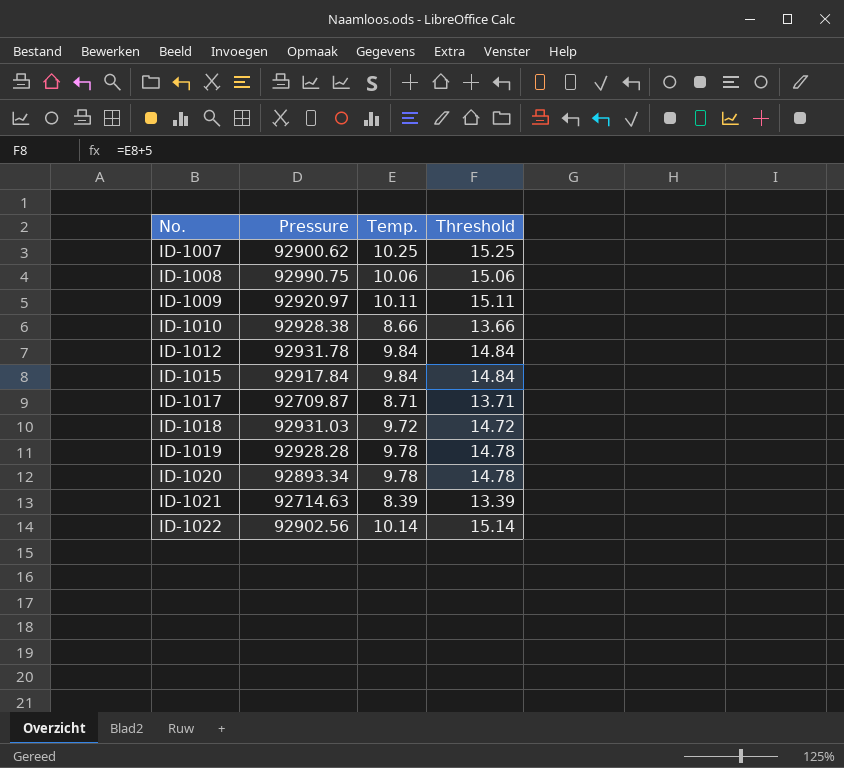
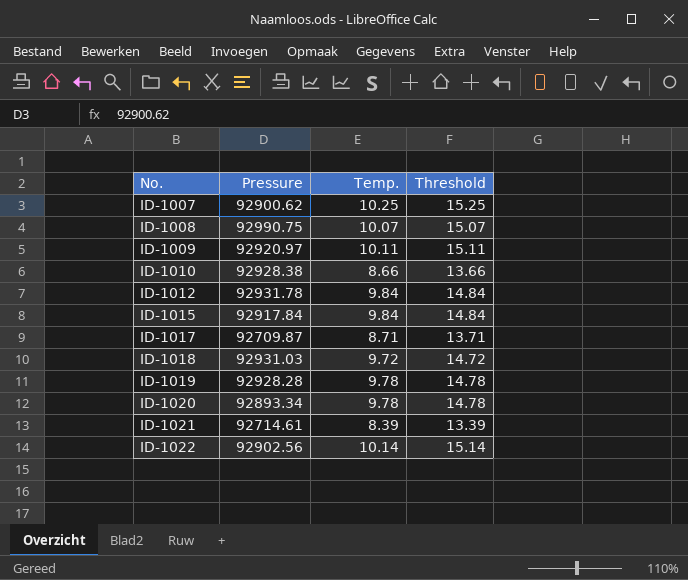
ID-1008 | Temp.: 10.06 -> 10.07
ID-1008 | Threshold: 15.06 -> 15.07
ID-1021 | Pressure: 92714.63 -> 92714.61

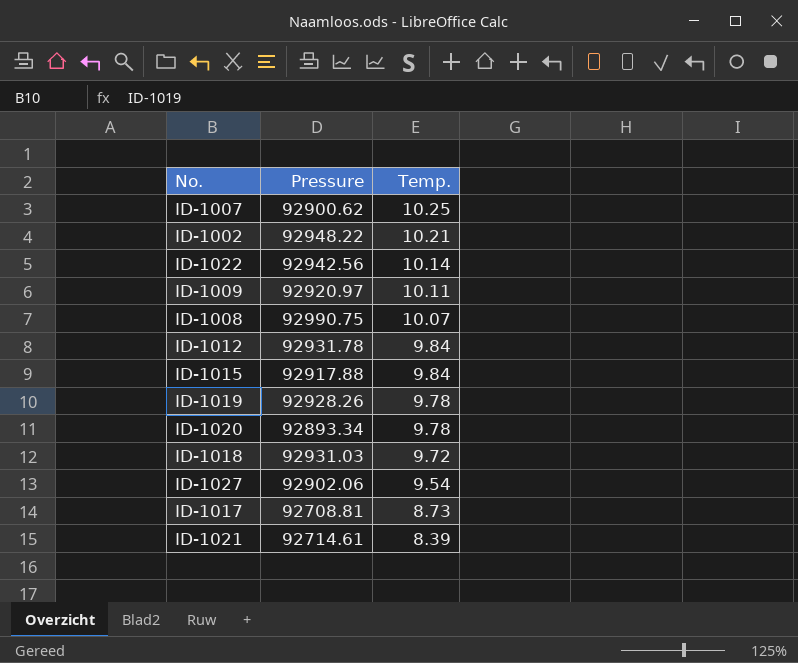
row order: No. ascending -> Temp. descending
column Threshold | formula: [Temp.] + 5 -> none
row ID-1010: 92928.38 | 8.66 | 13.66 -> none
row ID-1002: none -> 92948.22 | 10.21
ID-1022 | Pressure: 92902.56 -> 92942.56
ID-1015 | Pressure: 92917.84 -> 92917.88
ID-1019 | Pressure: 92928.28 -> 92928.26
row ID-1027: none -> 92902.06 | 9.54
ID-1017 | Pressure: 92709.87 -> 92708.81
ID-1017 | Temp.: 8.71 -> 8.73

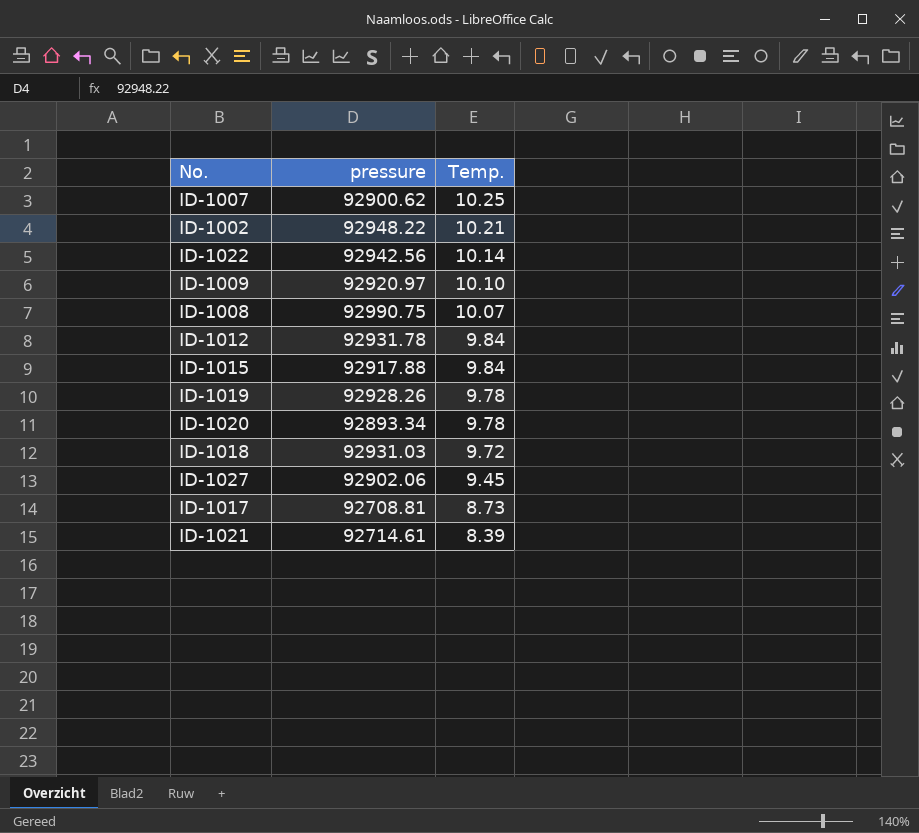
column name: Pressure -> pressure
ID-1009 | Temp.: 10.11 -> 10.10
ID-1027 | Temp.: 9.54 -> 9.45

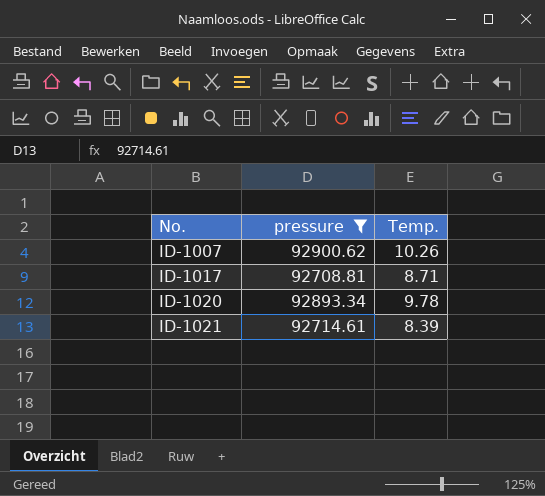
filter: none -> pressure <= 92900.62
row order: Temp. descending -> No. ascending
ID-1007 | Temp.: 10.25 -> 10.26
ID-1017 | Temp.: 8.73 -> 8.71

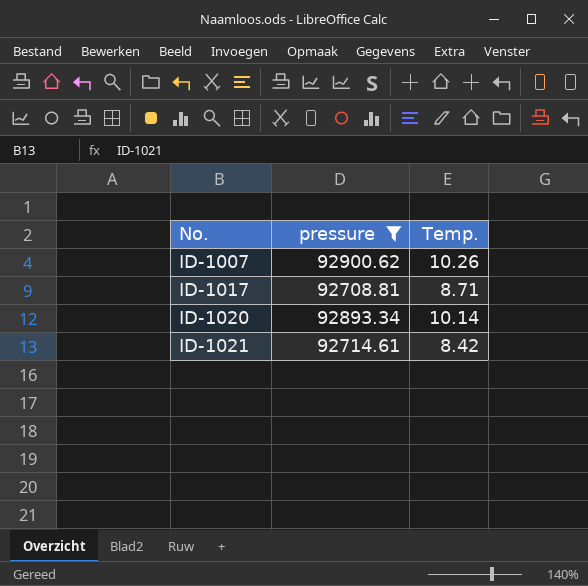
ID-1020 | Temp.: 9.78 -> 10.14
ID-1021 | Temp.: 8.39 -> 8.42

